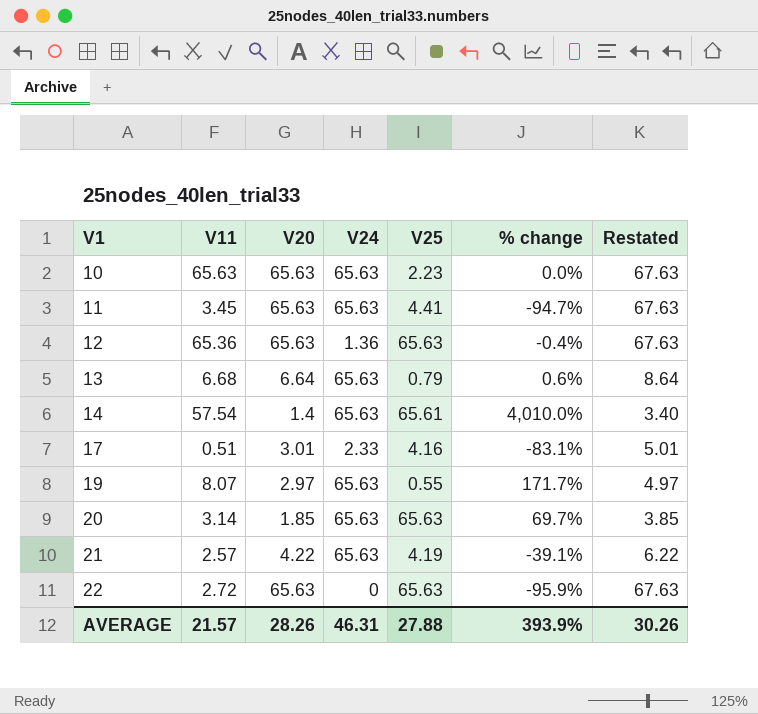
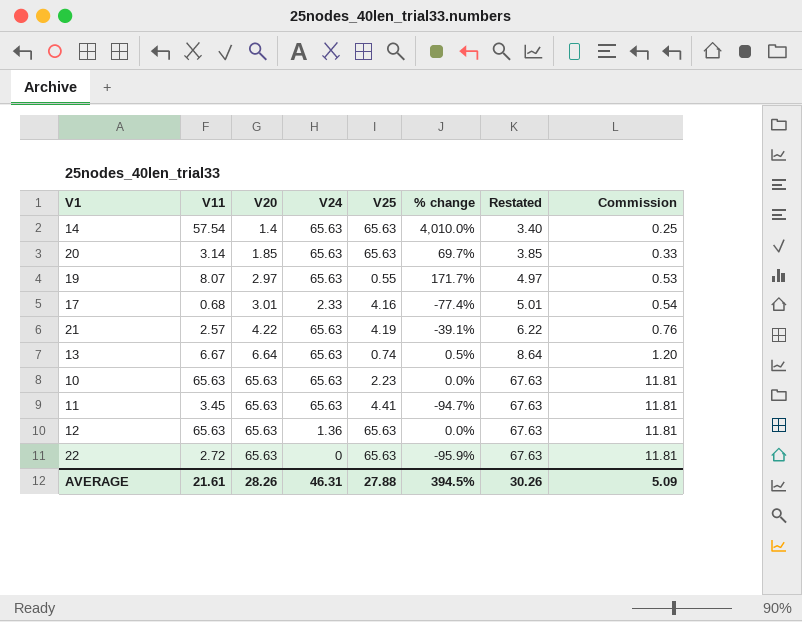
row order: V1 ascending -> V20 ascending
column Commission | formula: none -> [V20] * 0.18
14 | V25: 65.61 -> 65.63
17 | V11: 0.51 -> 0.68
17 | % change: -83.1% -> -77.4%
13 | V11: 6.68 -> 6.67
13 | V25: 0.79 -> 0.74
13 | % change: 0.6% -> 0.5%
12 | V11: 65.36 -> 65.63
12 | % change: -0.4% -> 0.0%
AVERAGE | V11: 21.57 -> 21.61
AVERAGE | % change: 393.9% -> 394.5%

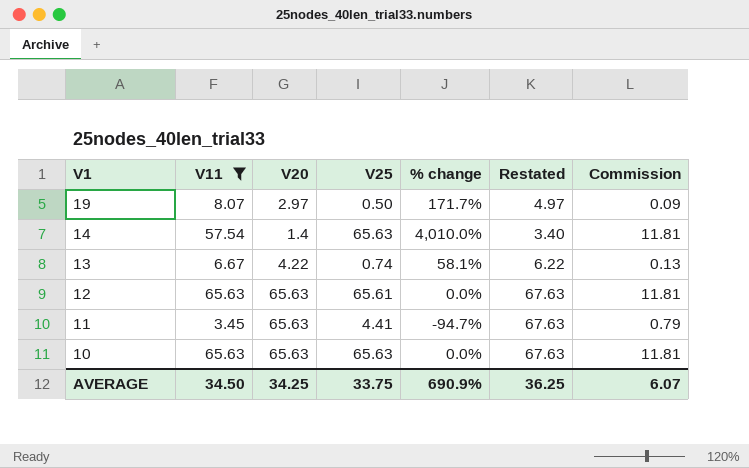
filter: none -> V11 >= 3.45
row order: V20 ascending -> V1 descending
column V24 | position: 4 -> none
column Commission | formula: [V20] * 0.18 -> [V25] * 0.18
19 | V25: 0.55 -> 0.50
13 | V20: 6.64 -> 4.22
13 | % change: 0.5% -> 58.1%
13 | Restated: 8.64 -> 6.22
12 | V25: 65.63 -> 65.61
10 | V25: 2.23 -> 65.63
AVERAGE | V11: 21.61 -> 34.50
AVERAGE | V20: 28.26 -> 34.25
AVERAGE | V25: 27.88 -> 33.75
AVERAGE | % change: 394.5% -> 690.9%
AVERAGE | Restated: 30.26 -> 36.25
AVERAGE | Commission: 5.09 -> 6.07

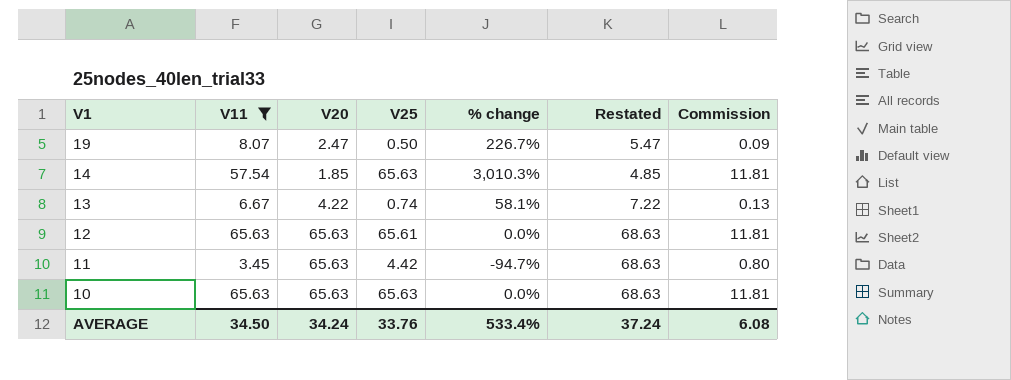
column Restated | formula: [V20] + 2 -> [V20] + 3
19 | V20: 2.97 -> 2.47
19 | % change: 171.7% -> 226.7%
14 | V20: 1.4 -> 1.85
14 | % change: 4,010.0% -> 3,010.3%
11 | V25: 4.41 -> 4.42
11 | Commission: 0.79 -> 0.80
AVERAGE | V20: 34.25 -> 34.24
AVERAGE | V25: 33.75 -> 33.76
AVERAGE | % change: 690.9% -> 533.4%
AVERAGE | Restated: 36.25 -> 37.24
AVERAGE | Commission: 6.07 -> 6.08

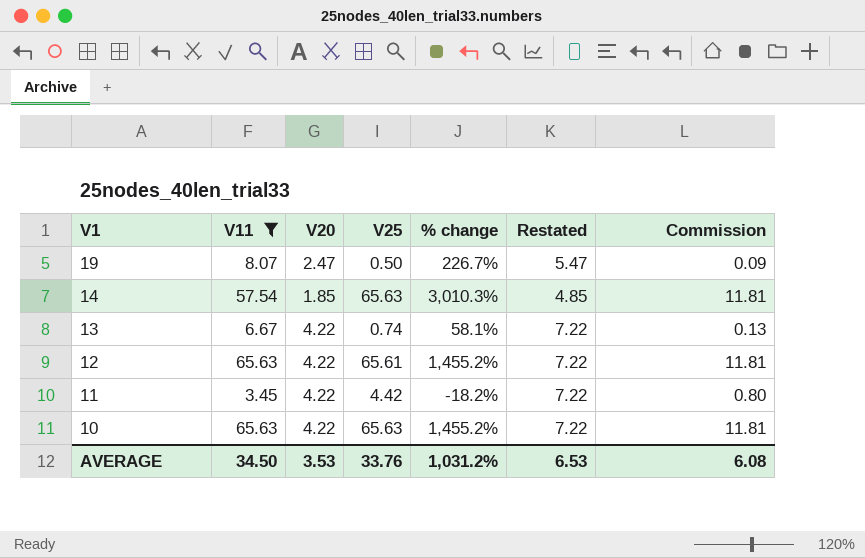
12 | V20: 65.63 -> 4.22
12 | % change: 0.0% -> 1,455.2%
12 | Restated: 68.63 -> 7.22
11 | V20: 65.63 -> 4.22
11 | % change: -94.7% -> -18.2%
11 | Restated: 68.63 -> 7.22
10 | V20: 65.63 -> 4.22
10 | % change: 0.0% -> 1,455.2%
10 | Restated: 68.63 -> 7.22
AVERAGE | V20: 34.24 -> 3.53
AVERAGE | % change: 533.4% -> 1,031.2%
AVERAGE | Restated: 37.24 -> 6.53

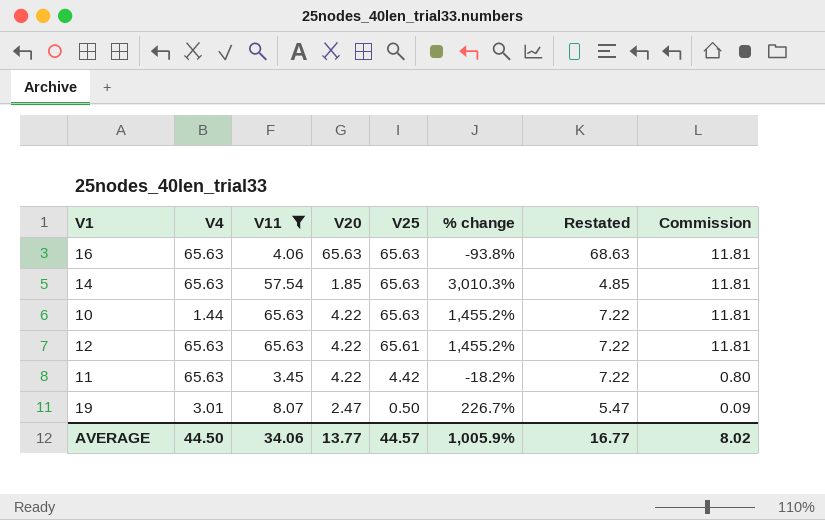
row order: V1 descending -> V25 descending
column V4 | position: none -> 2
row 13: 6.67 | 4.22 | 0.74 | 58.1% | 7.22 | 0.13 -> none
row 16: none -> 65.63 | 4.06 | 65.63 | 65.63 | -93.8% | 68.63 | 11.81
AVERAGE | V11: 34.50 -> 34.06
AVERAGE | V20: 3.53 -> 13.77
AVERAGE | V25: 33.76 -> 44.57
AVERAGE | % change: 1,031.2% -> 1,005.9%
AVERAGE | Restated: 6.53 -> 16.77
AVERAGE | Commission: 6.08 -> 8.02

